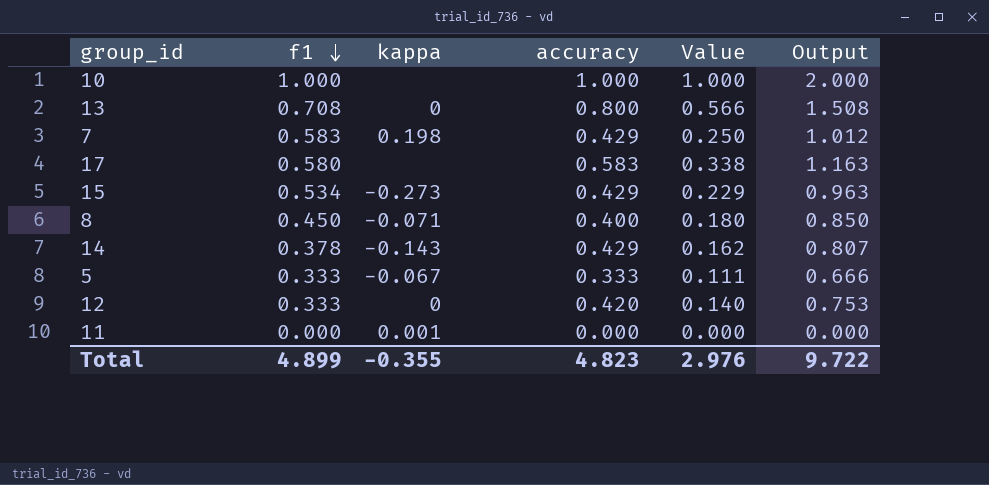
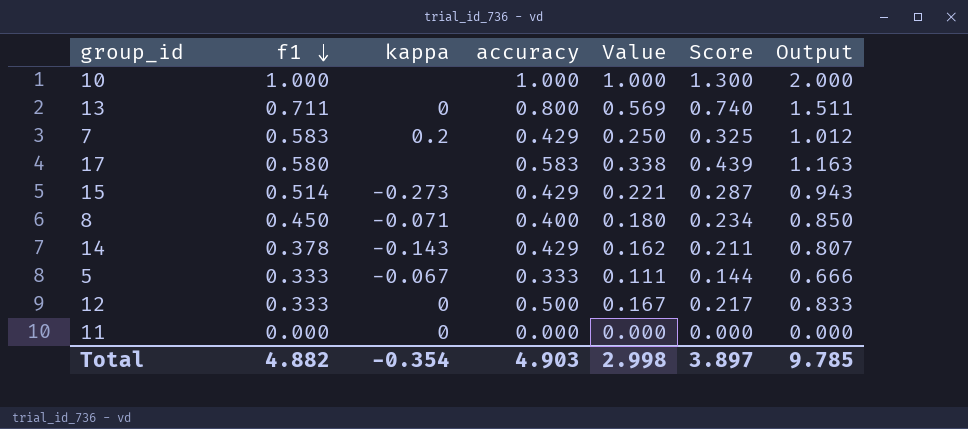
column Score | formula: none -> [Value] * 1.3
13 | f1: 0.708 -> 0.711
13 | Value: 0.566 -> 0.569
13 | Output: 1.508 -> 1.511
7 | kappa: 0.198 -> 0.2
15 | f1: 0.534 -> 0.514
15 | Value: 0.229 -> 0.221
15 | Output: 0.963 -> 0.943
12 | accuracy: 0.420 -> 0.500
12 | Value: 0.140 -> 0.167
12 | Output: 0.753 -> 0.833
11 | kappa: 0.001 -> 0
Total | f1: 4.899 -> 4.882
Total | kappa: -0.355 -> -0.354
Total | accuracy: 4.823 -> 4.903
Total | Value: 2.976 -> 2.998
Total | Output: 9.722 -> 9.785

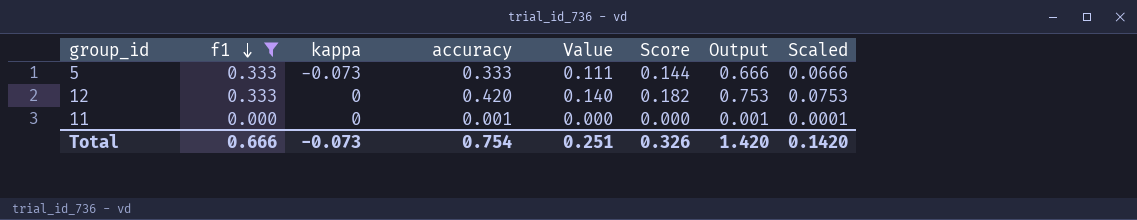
filter: none -> f1 <= 0.333
column Scaled | formula: none -> [Output] * 0.1
5 | kappa: -0.067 -> -0.073
12 | accuracy: 0.500 -> 0.420
12 | Value: 0.167 -> 0.140
12 | Score: 0.217 -> 0.182
12 | Output: 0.833 -> 0.753
11 | accuracy: 0.000 -> 0.001
11 | Output: 0.000 -> 0.001
Total | f1: 4.882 -> 0.666
Total | kappa: -0.354 -> -0.073
Total | accuracy: 4.903 -> 0.754
Total | Value: 2.998 -> 0.251
Total | Score: 3.897 -> 0.326
Total | Output: 9.785 -> 1.420

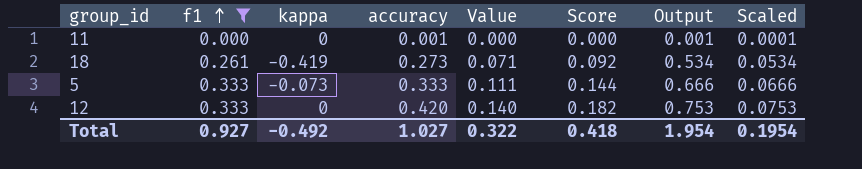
row order: f1 descending -> f1 ascending
row 18: none -> 0.261 | -0.419 | 0.273 | 0.071 | 0.092 | 0.534 | 0.0534
Total | f1: 0.666 -> 0.927
Total | kappa: -0.073 -> -0.492
Total | accuracy: 0.754 -> 1.027
Total | Value: 0.251 -> 0.322
Total | Score: 0.326 -> 0.418
Total | Output: 1.420 -> 1.954
Total | Scaled: 0.1420 -> 0.1954

